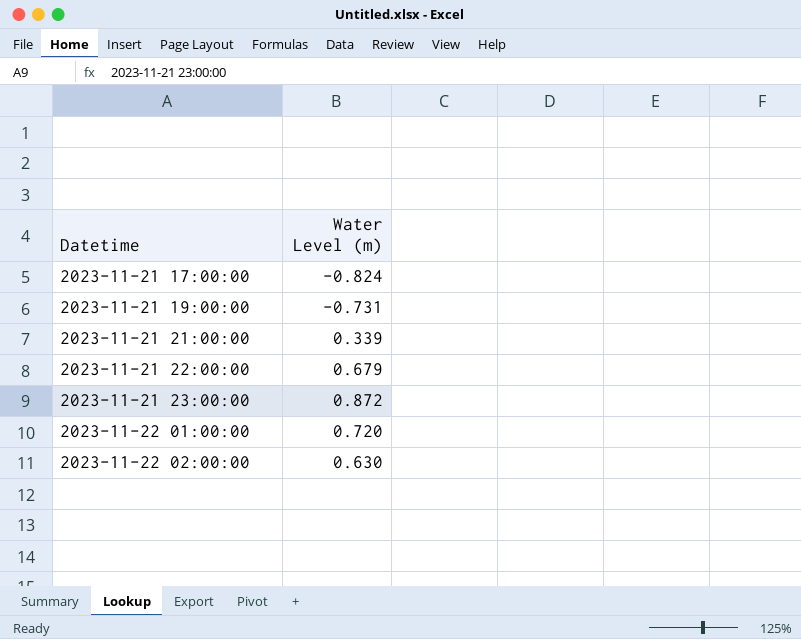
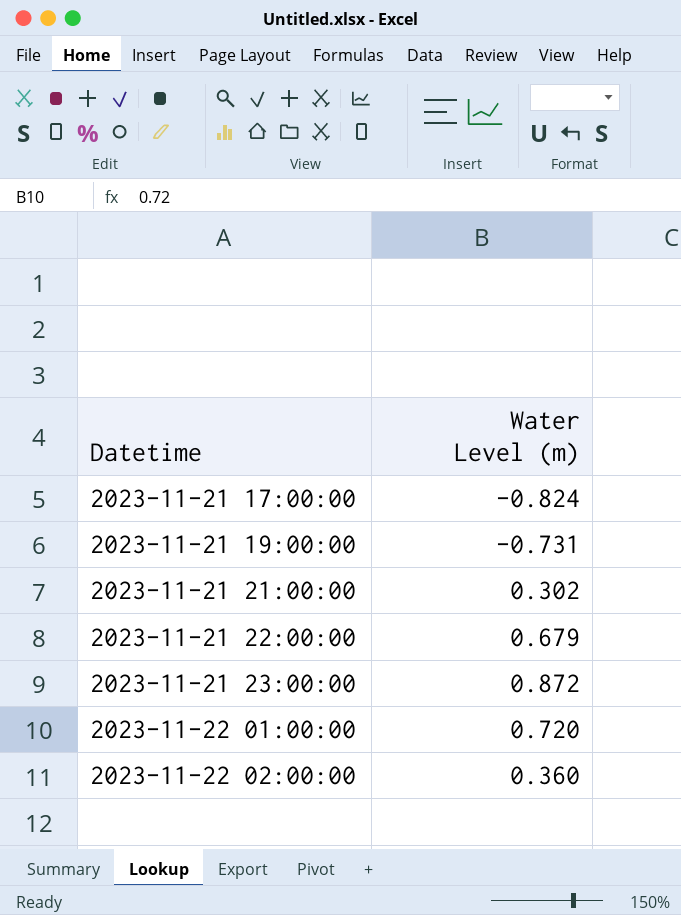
2023-11-21 21:00:00 | Water Level (m): 0.339 -> 0.302
2023-11-22 02:00:00 | Water Level (m): 0.630 -> 0.360

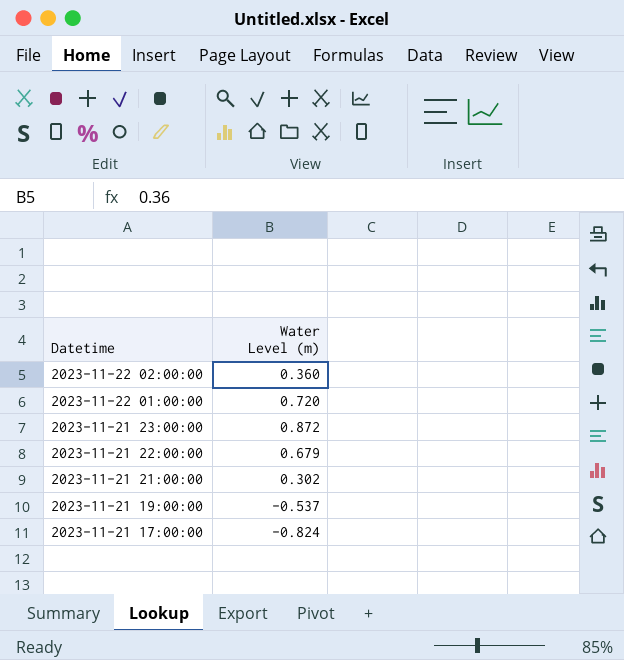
row order: Datetime ascending -> Datetime descending
2023-11-21 19:00:00 | Water Level (m): -0.731 -> -0.537

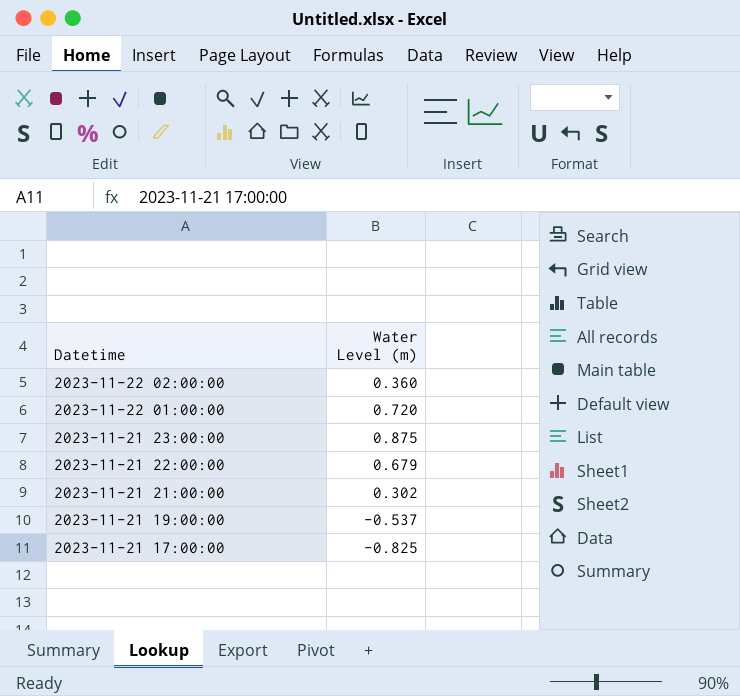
2023-11-21 23:00:00 | Water Level (m): 0.872 -> 0.875
2023-11-21 17:00:00 | Water Level (m): -0.824 -> -0.825

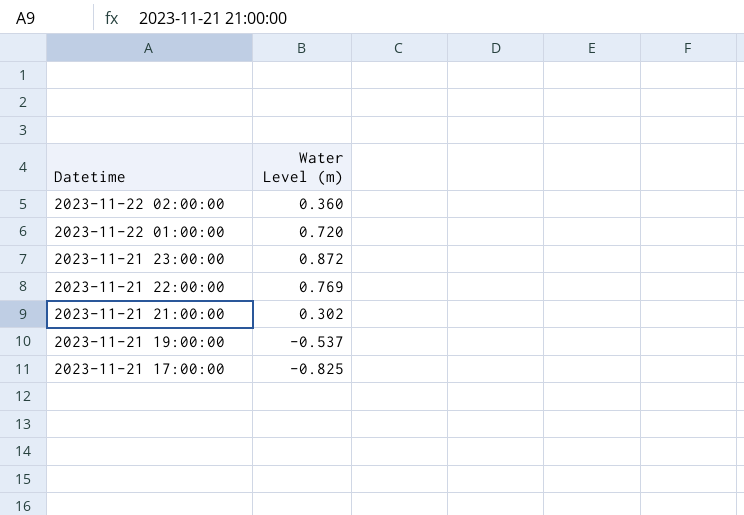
2023-11-21 23:00:00 | Water Level (m): 0.875 -> 0.872
2023-11-21 22:00:00 | Water Level (m): 0.679 -> 0.769

